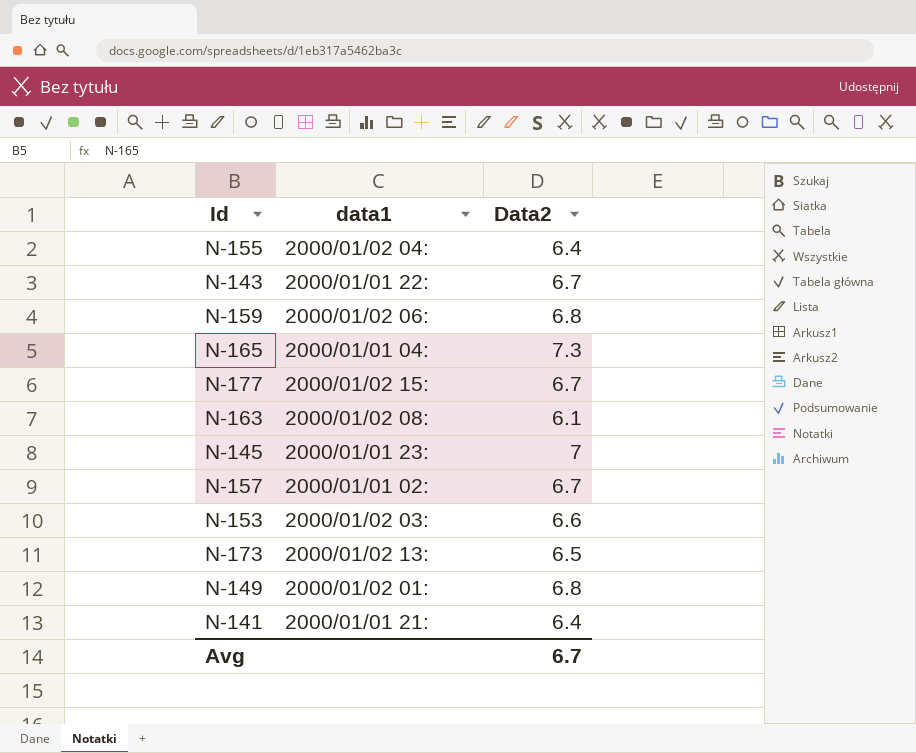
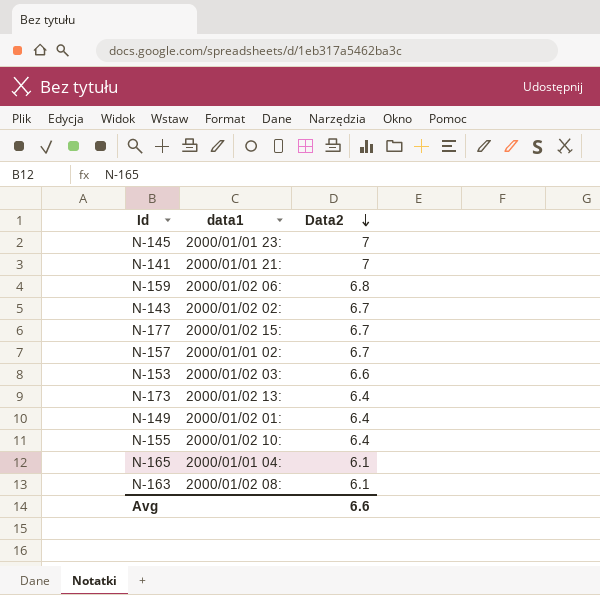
row order: none -> Data2 descending
N-141 | Data2: 6.4 -> 7
N-143 | data1: 2000/01/01 22: -> 2000/01/02 02:
N-173 | Data2: 6.5 -> 6.4
N-149 | Data2: 6.8 -> 6.4
N-155 | data1: 2000/01/02 04: -> 2000/01/02 10:
N-165 | Data2: 7.3 -> 6.1
Avg | Data2: 6.7 -> 6.6

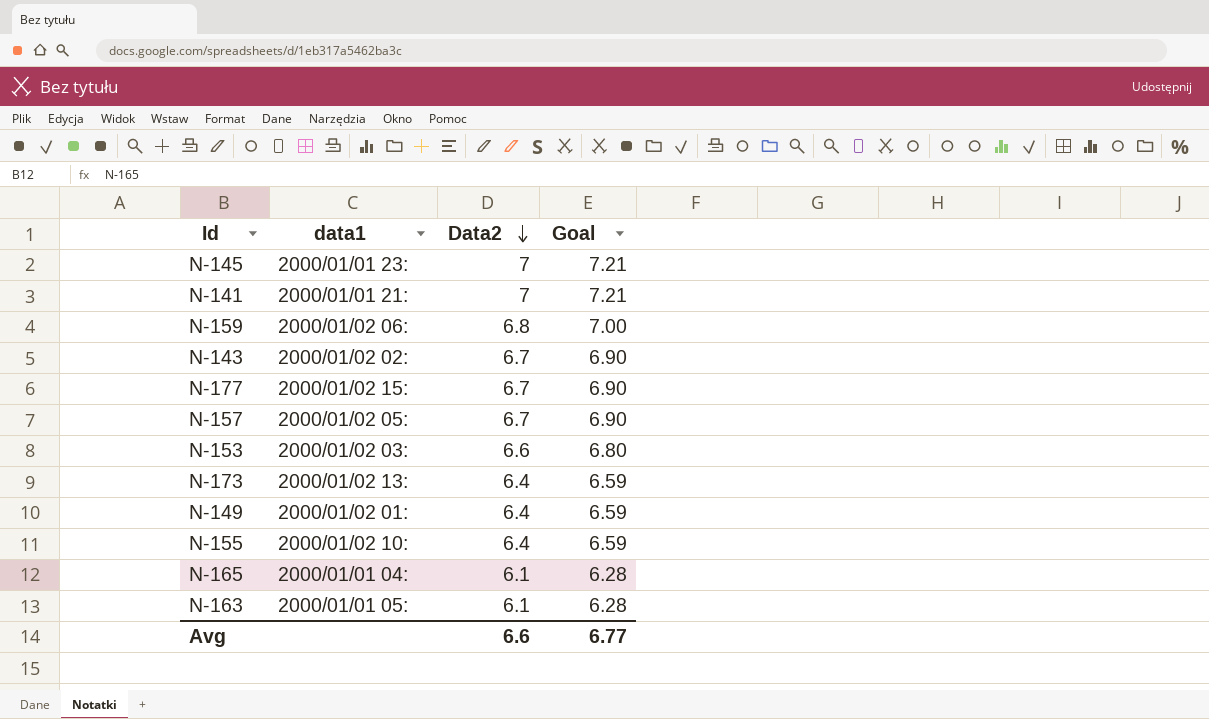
column Goal | formula: none -> [Data2] * 1.03
N-157 | data1: 2000/01/01 02: -> 2000/01/02 05:
N-163 | data1: 2000/01/02 08: -> 2000/01/01 05:

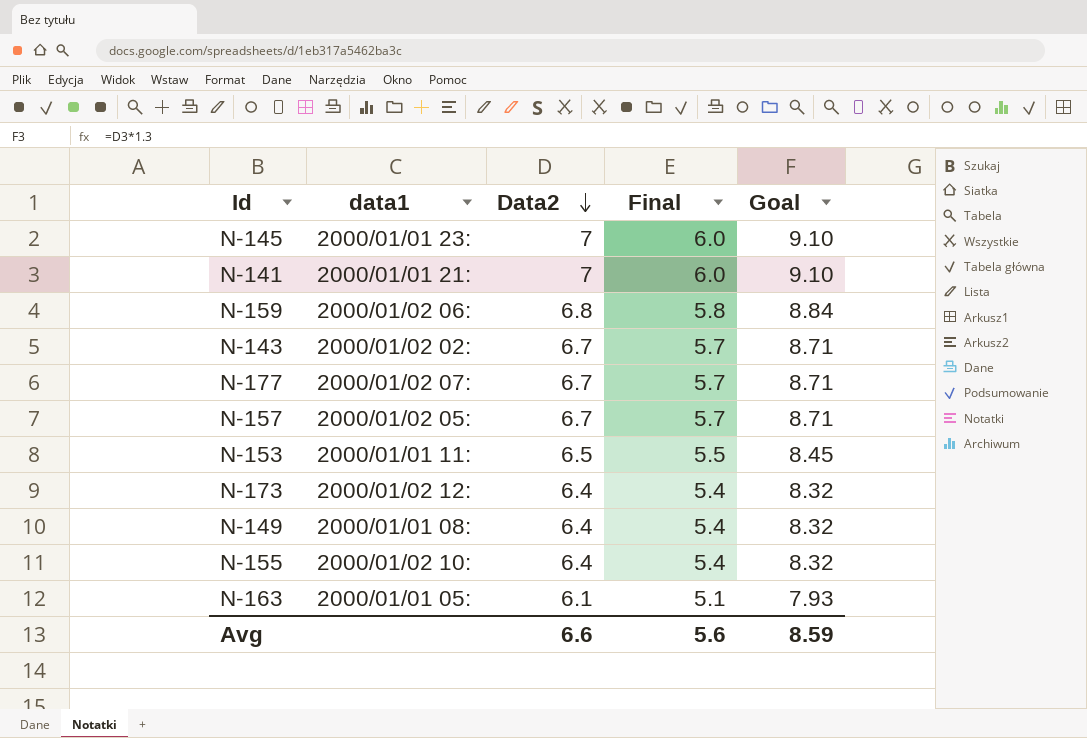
column Final | formula: none -> [Data2] - 1
column Goal | formula: [Data2] * 1.03 -> [Data2] * 1.3
row N-165: 2000/01/01 04: | 6.1 | 6.28 -> none
N-177 | data1: 2000/01/02 15: -> 2000/01/02 07:
N-153 | data1: 2000/01/02 03: -> 2000/01/01 11:
N-153 | Data2: 6.6 -> 6.5
N-173 | data1: 2000/01/02 13: -> 2000/01/02 12:
N-149 | data1: 2000/01/02 01: -> 2000/01/01 08:
Avg | Goal: 6.77 -> 8.59

